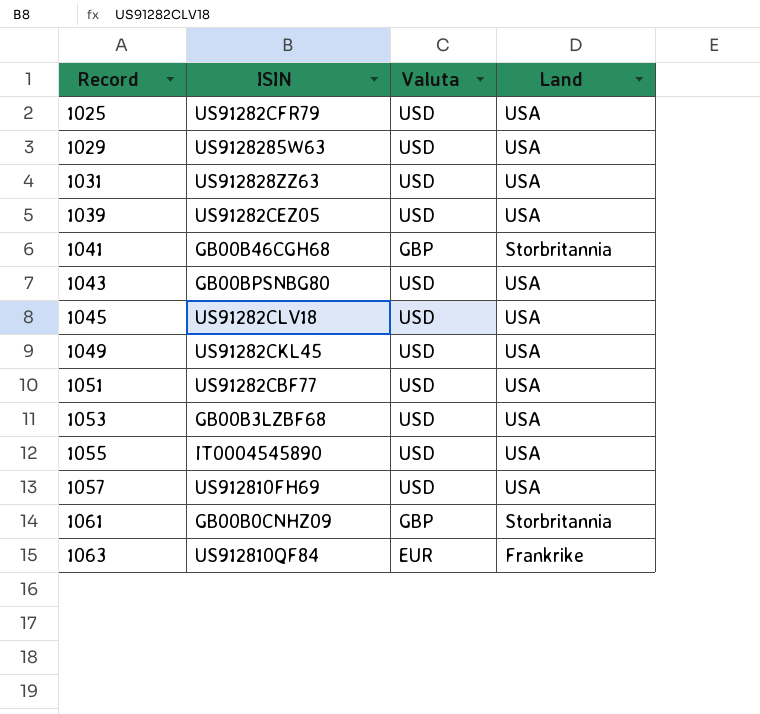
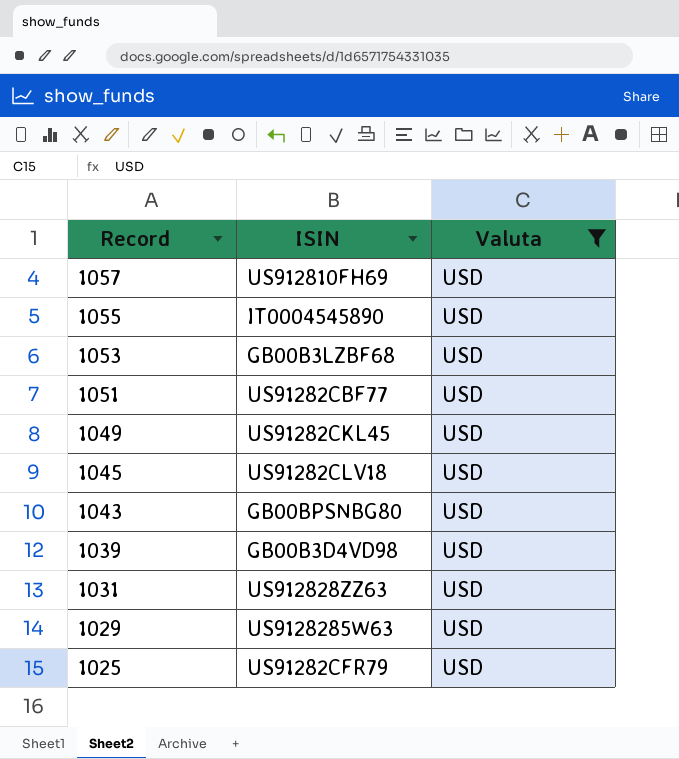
filter: none -> Valuta = USD
row order: Record ascending -> Record descending
column Land | position: 4 -> none
1039 | ISIN: US91282CEZ05 -> GB00B3D4VD98

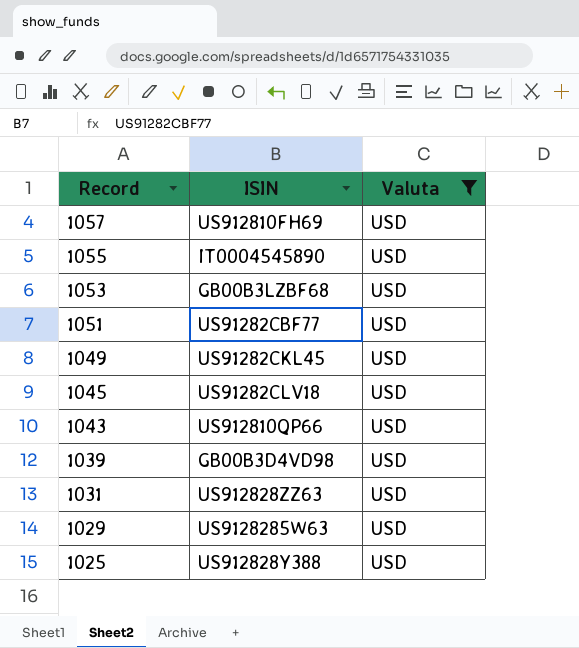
1043 | ISIN: GB00BPSNBG80 -> US912810QP66
1025 | ISIN: US91282CFR79 -> US912828Y388

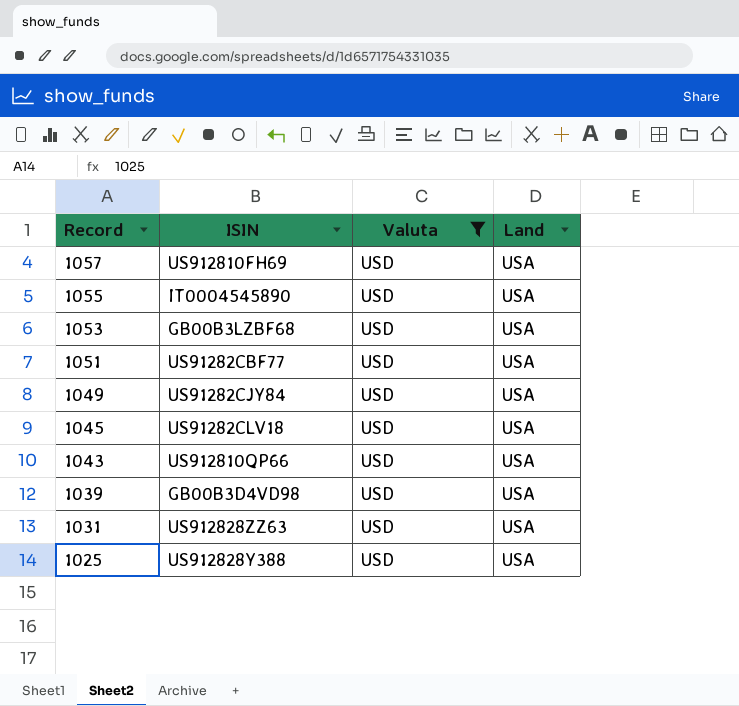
column Land | position: none -> 4
row 1029: US9128285W63 | USD -> none
1049 | ISIN: US91282CKL45 -> US91282CJY84

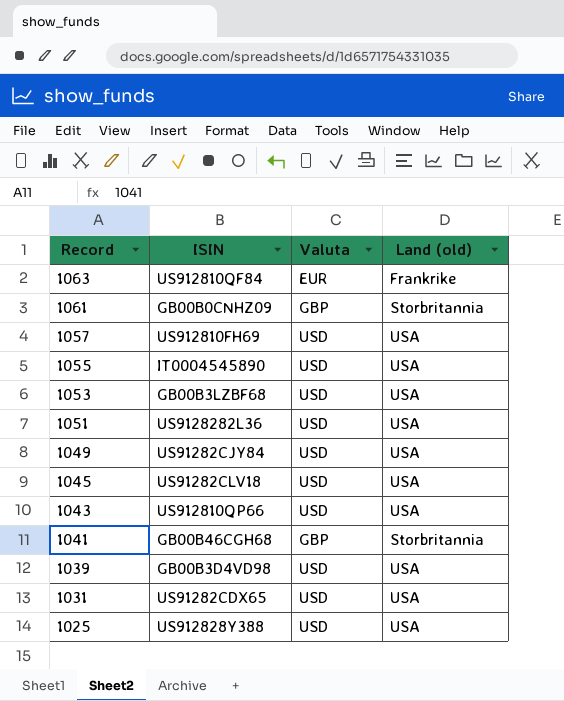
filter: Valuta = USD -> none
column name: Land -> Land (old)
1051 | ISIN: US91282CBF77 -> US9128282L36
1031 | ISIN: US912828ZZ63 -> US91282CDX65

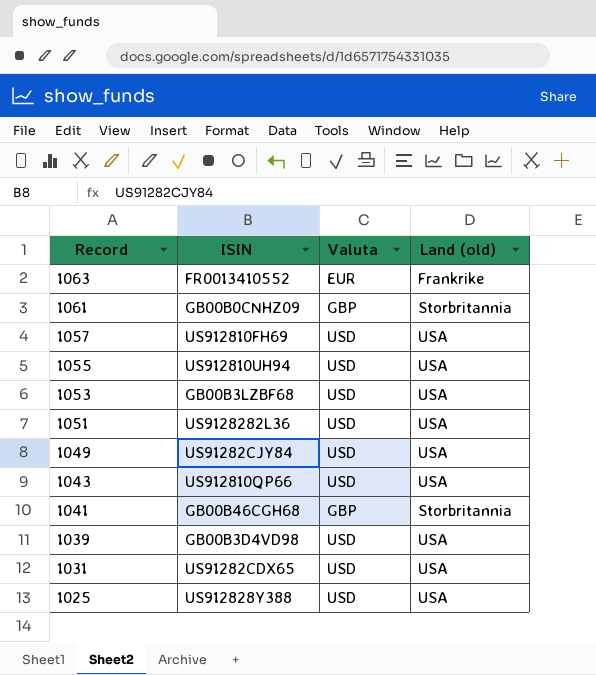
row 1045: US91282CLV18 | USD | USA -> none
1063 | ISIN: US912810QF84 -> FR0013410552
1055 | ISIN: IT0004545890 -> US912810UH94

